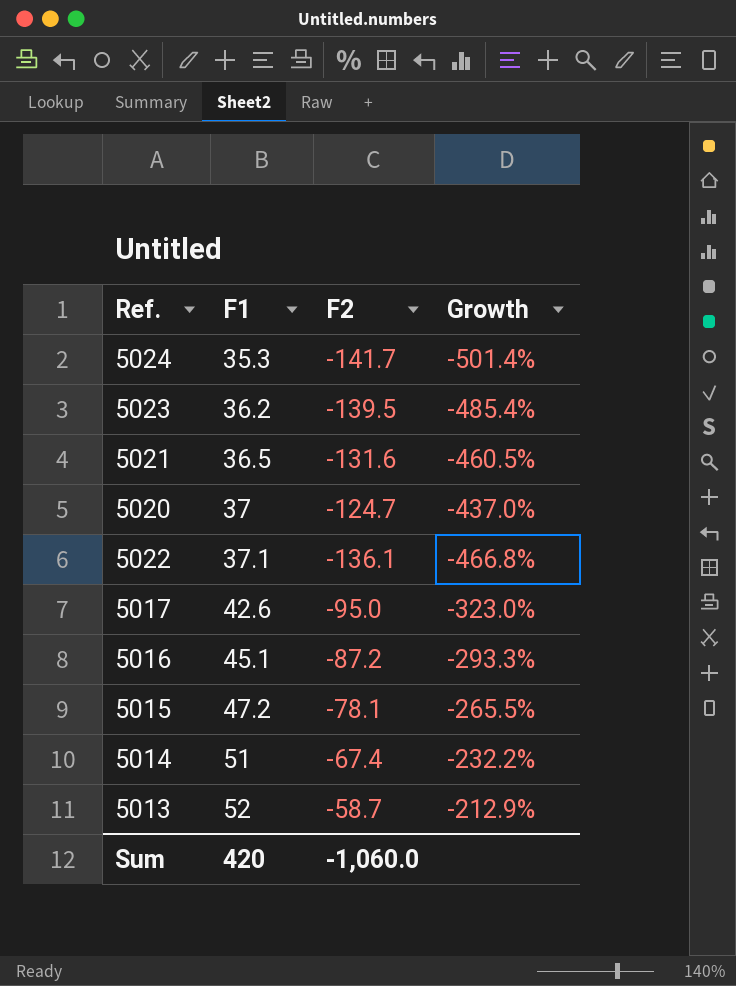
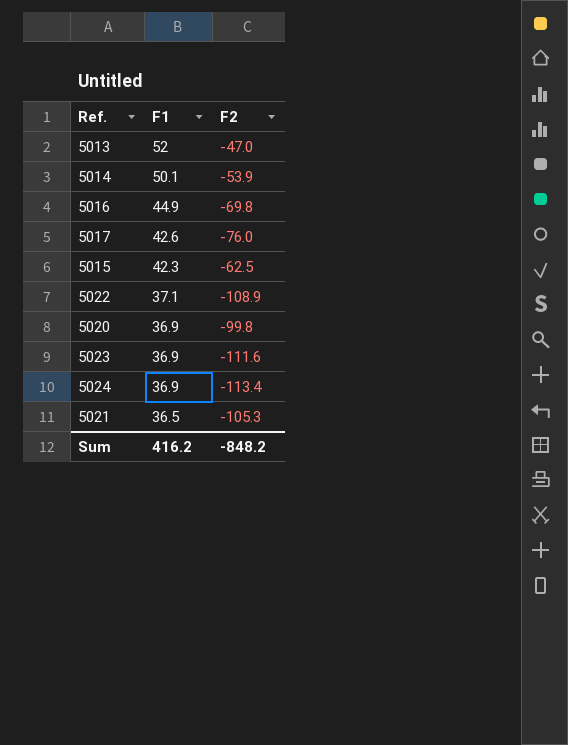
row order: F1 ascending -> F1 descending
column Growth | formula: ([F2] - [F1]) / [F1] -> none
5013 | F2: -58.7 -> -47.0
5014 | F1: 51 -> 50.1
5014 | F2: -67.4 -> -53.9
5016 | F1: 45.1 -> 44.9
5016 | F2: -87.2 -> -69.8
5017 | F2: -95.0 -> -76.0
5015 | F1: 47.2 -> 42.3
5015 | F2: -78.1 -> -62.5
5022 | F2: -136.1 -> -108.9
5020 | F1: 37 -> 36.9
5020 | F2: -124.7 -> -99.8
5023 | F1: 36.2 -> 36.9
5023 | F2: -139.5 -> -111.6
5024 | F1: 35.3 -> 36.9
5024 | F2: -141.7 -> -113.4
5021 | F2: -131.6 -> -105.3
Sum | F1: 420 -> 416.2
Sum | F2: -1,060.0 -> -848.2

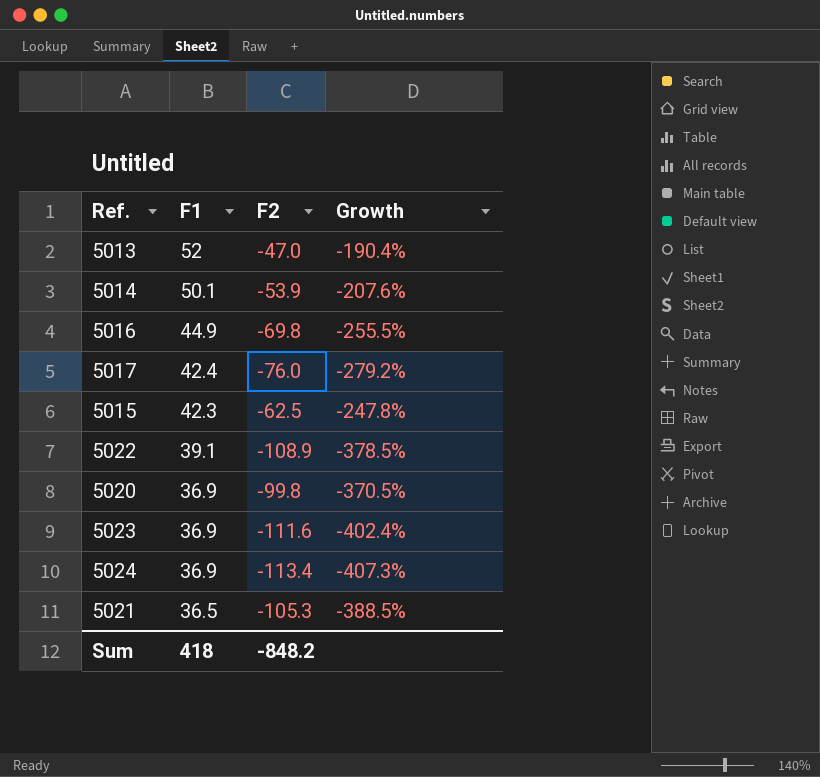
column Growth | formula: none -> ([F2] - [F1]) / [F1]
5017 | F1: 42.6 -> 42.4
5022 | F1: 37.1 -> 39.1
Sum | F1: 416.2 -> 418

